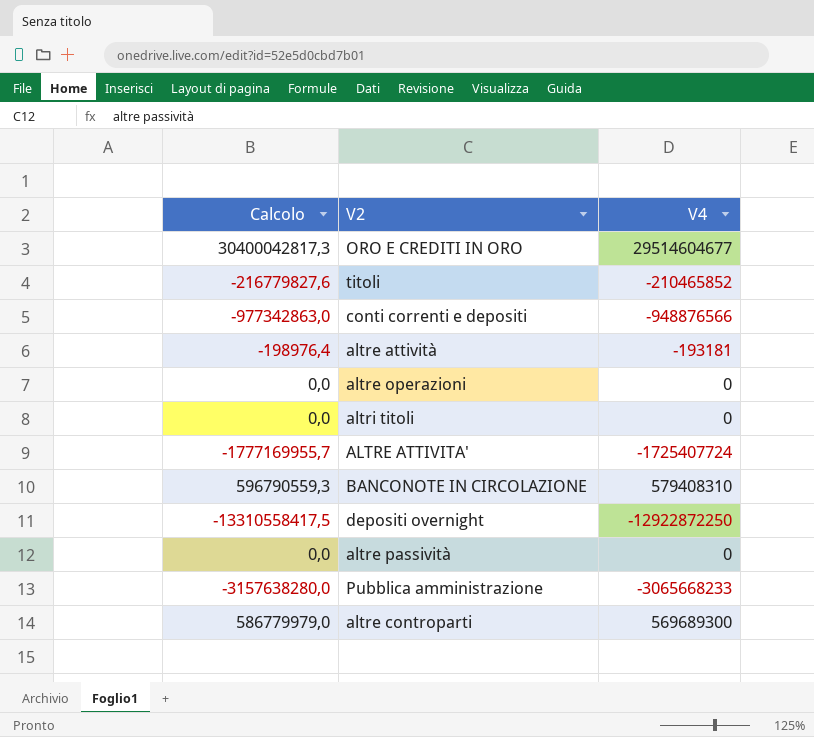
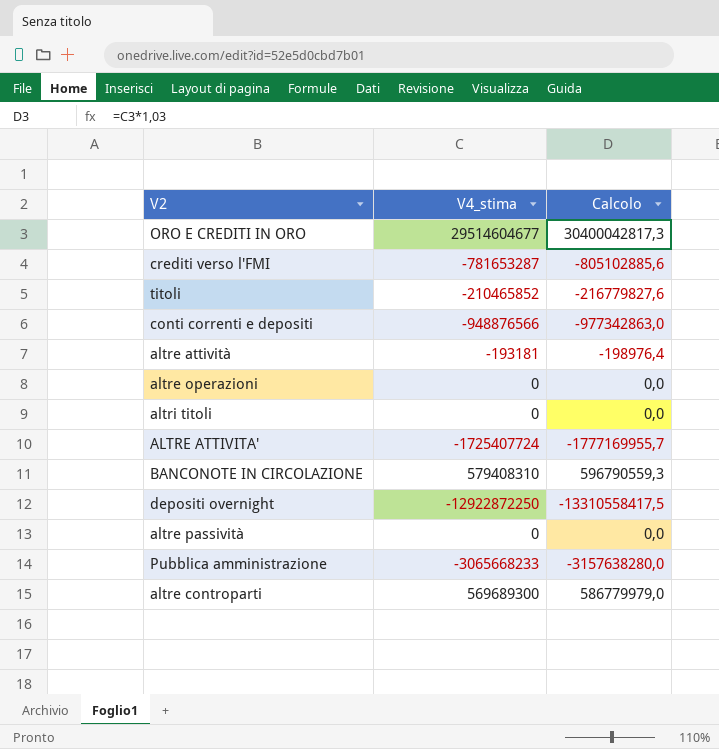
column name: V4 -> V4_stima
column Calcolo | position: 1 -> 3
row crediti verso l'FMI: none -> -781653287 | -805102885,6

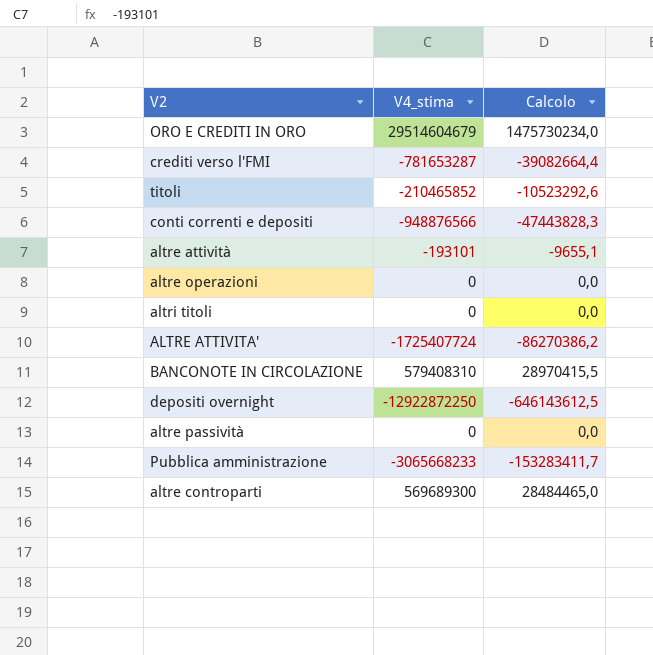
column Calcolo | formula: [V4_stima] * 1,03 -> [V4_stima] * 0,05
ORO E CREDITI IN ORO | V4_stima: 29514604677 -> 29514604679
altre attività | V4_stima: -193181 -> -193101

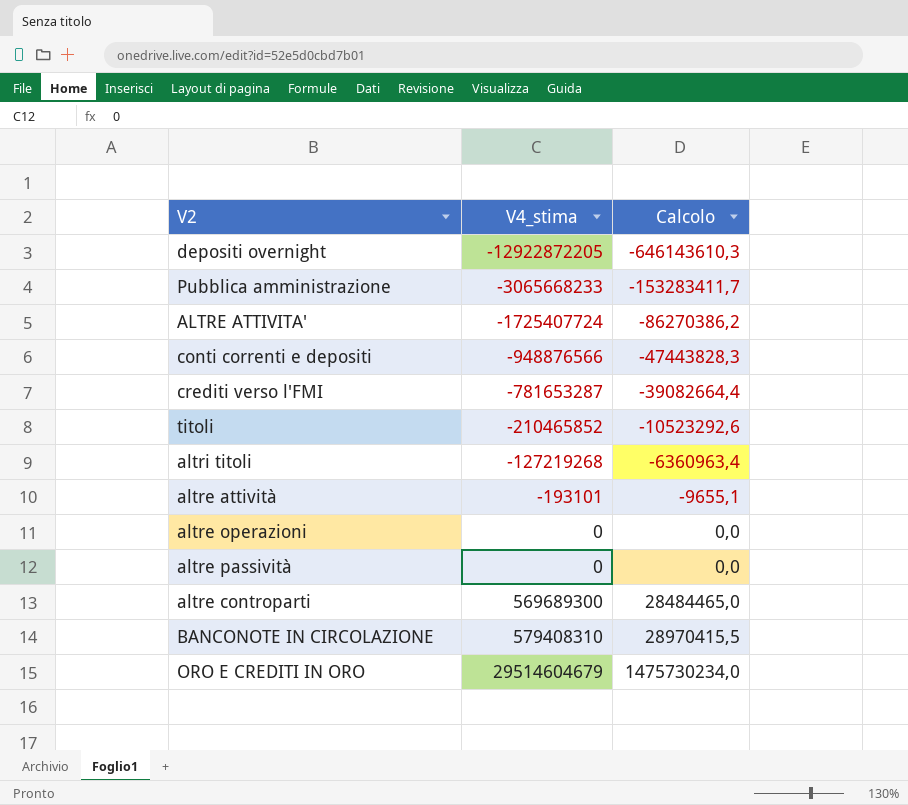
row order: none -> V4_stima ascending
depositi overnight | V4_stima: -12922872250 -> -12922872205
depositi overnight | Calcolo: -646143612,5 -> -646143610,3
altri titoli | V4_stima: 0 -> -127219268
altri titoli | Calcolo: 0,0 -> -6360963,4

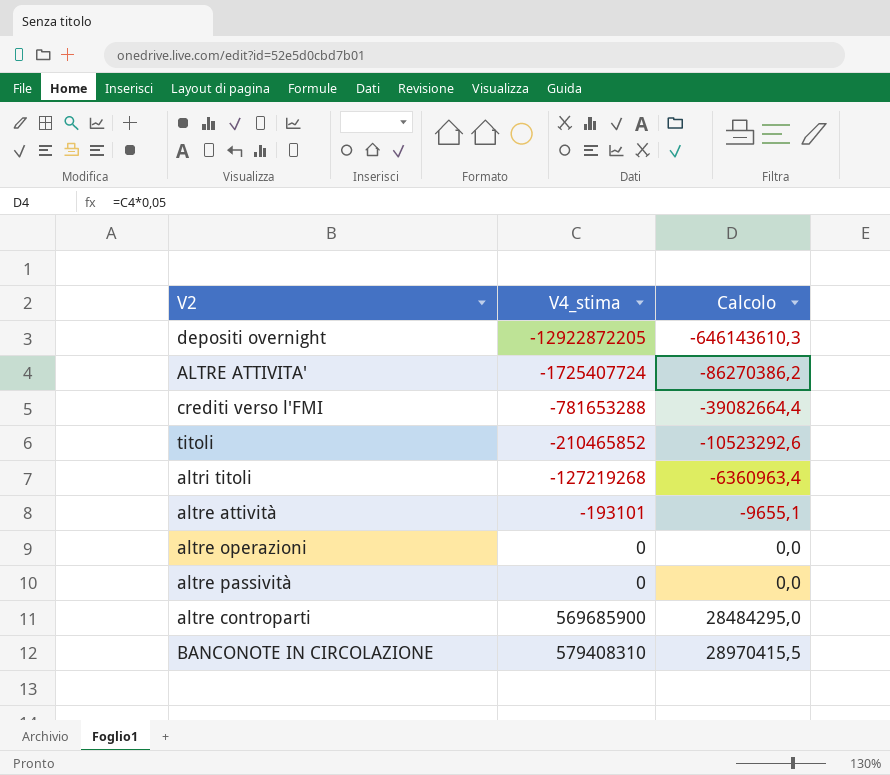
row Pubblica amministrazione: -3065668233 | -153283411,7 -> none
row conti correnti e depositi: -948876566 | -47443828,3 -> none
row ORO E CREDITI IN ORO: 29514604679 | 1475730234,0 -> none
crediti verso l'FMI | V4_stima: -781653287 -> -781653288
altre controparti | V4_stima: 569689300 -> 569685900
altre controparti | Calcolo: 28484465,0 -> 28484295,0

